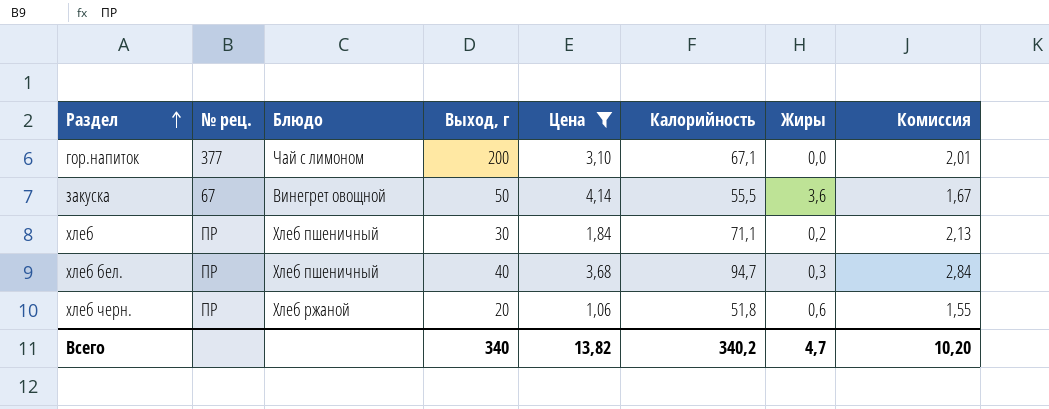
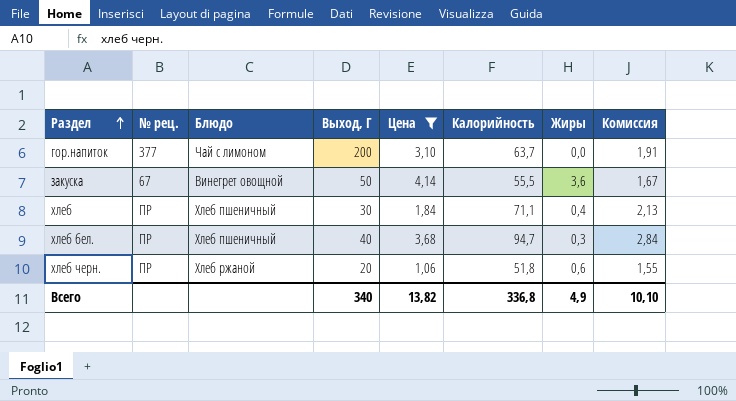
column name: Выход, г -> Выход, Г
гор.напиток | Калорийность: 67,1 -> 63,7
гор.напиток | Комиссия: 2,01 -> 1,91
хлеб | Жиры: 0,2 -> 0,4
Всего | Калорийность: 340,2 -> 336,8
Всего | Жиры: 4,7 -> 4,9
Всего | Комиссия: 10,20 -> 10,10

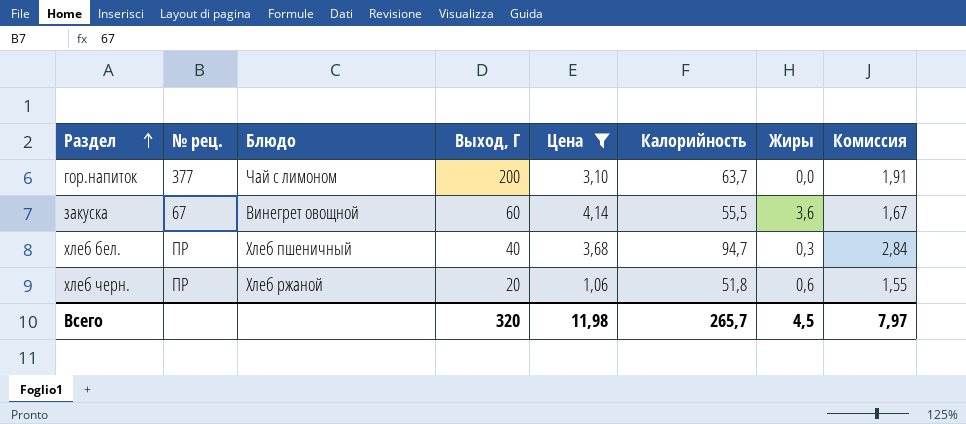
row хлеб: ПР | Хлеб пшеничный | 30 | 1,84 | 71,1 | 0,4 | 2,13 -> none
закуска | Выход, Г: 50 -> 60
Всего | Выход, Г: 340 -> 320
Всего | Цена: 13,82 -> 11,98
Всего | Калорийность: 336,8 -> 265,7
Всего | Жиры: 4,9 -> 4,5
Всего | Комиссия: 10,10 -> 7,97

